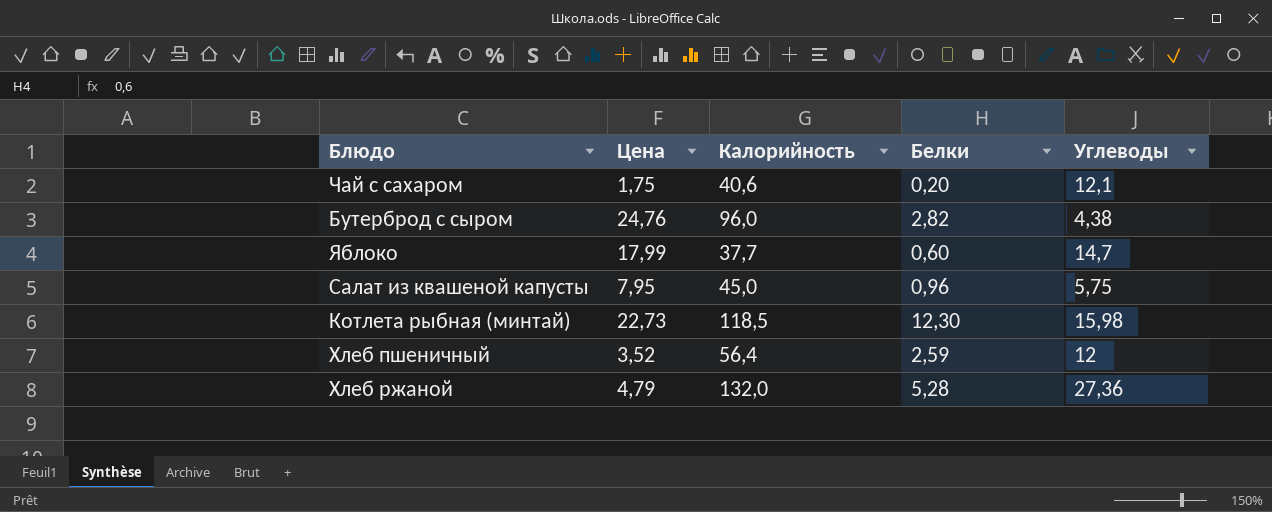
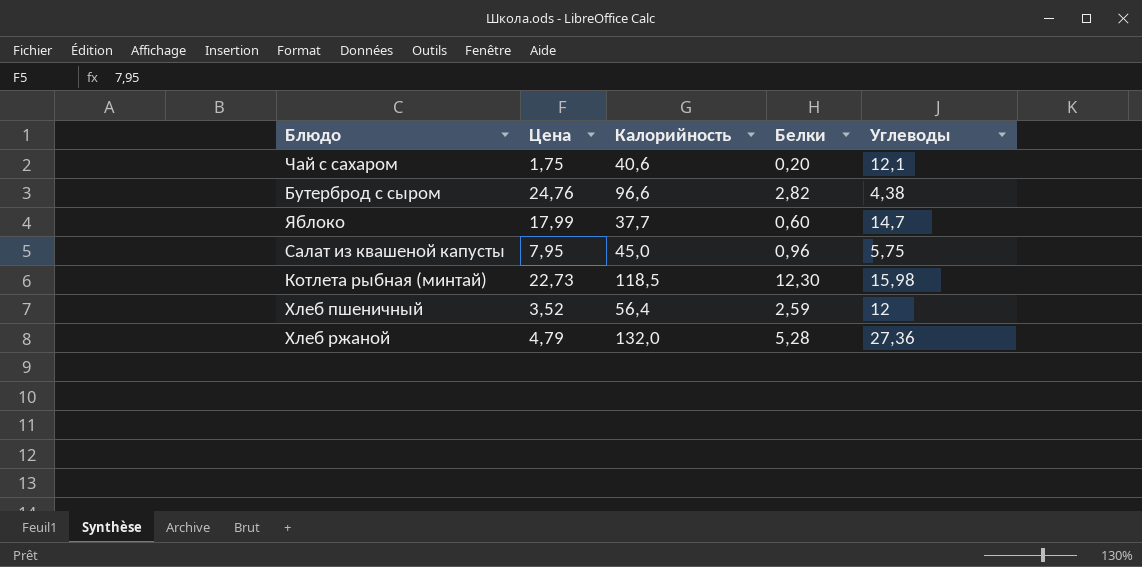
Бутерброд с сыром | Калорийность: 96,0 -> 96,6

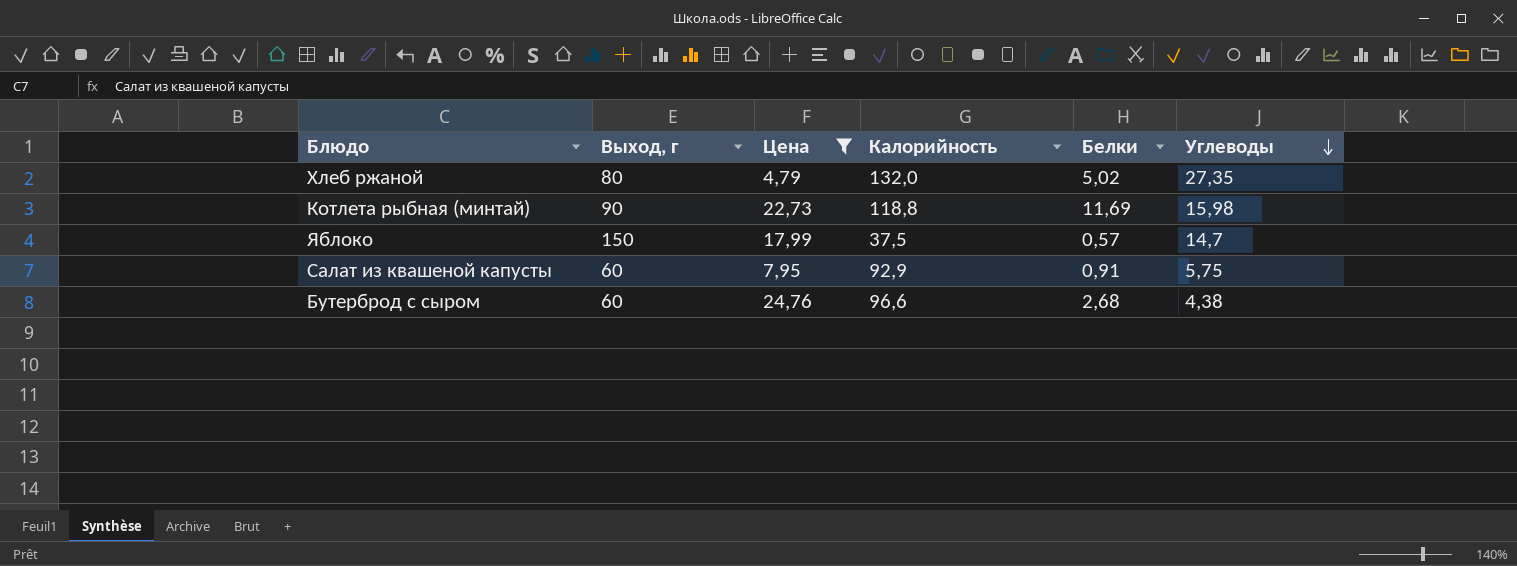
filter: none -> Цена >= 4,79
row order: none -> Углеводы descending
column Выход, г | position: none -> 2
Хлеб ржаной | Белки: 5,28 -> 5,02
Хлеб ржаной | Углеводы: 27,36 -> 27,35
Котлета рыбная (минтай) | Калорийность: 118,5 -> 118,8
Котлета рыбная (минтай) | Белки: 12,30 -> 11,69
Яблоко | Калорийность: 37,7 -> 37,5
Яблоко | Белки: 0,60 -> 0,57
Салат из квашеной капусты | Калорийность: 45,0 -> 92,9
Салат из квашеной капусты | Белки: 0,96 -> 0,91
Бутерброд с сыром | Белки: 2,82 -> 2,68

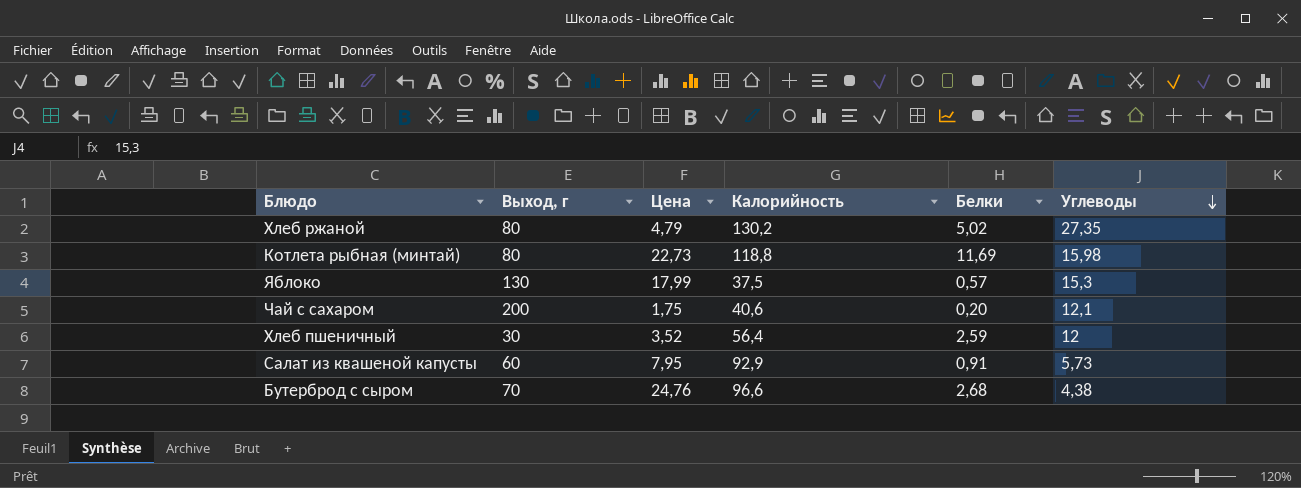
filter: Цена >= 4,79 -> none
Хлеб ржаной | Калорийность: 132,0 -> 130,2
Котлета рыбная (минтай) | Выход, г: 90 -> 80
Яблоко | Выход, г: 150 -> 130
Яблоко | Углеводы: 14,7 -> 15,3
Салат из квашеной капусты | Углеводы: 5,75 -> 5,73
Бутерброд с сыром | Выход, г: 60 -> 70

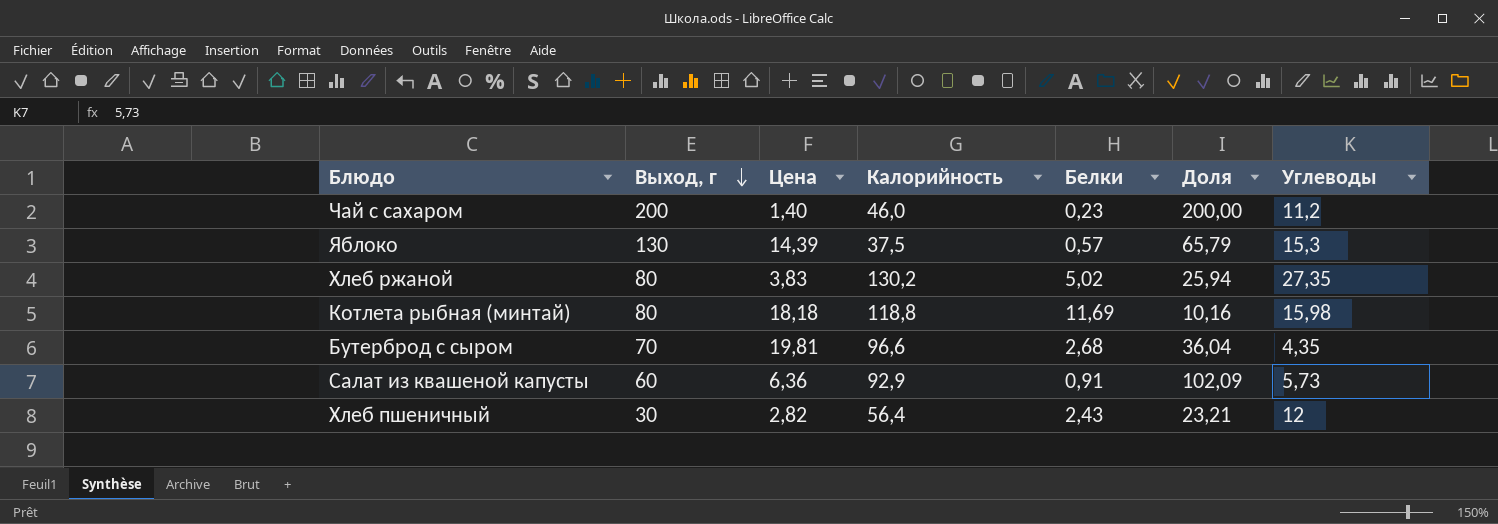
row order: Углеводы descending -> Выход, г descending
column Доля | formula: none -> [Калорийность] / [Белки]
Чай с сахаром | Цена: 1,75 -> 1,40
Чай с сахаром | Калорийность: 40,6 -> 46,0
Чай с сахаром | Белки: 0,20 -> 0,23
Чай с сахаром | Углеводы: 12,1 -> 11,2
Яблоко | Цена: 17,99 -> 14,39
Хлеб ржаной | Цена: 4,79 -> 3,83
Котлета рыбная (минтай) | Цена: 22,73 -> 18,18
Бутерброд с сыром | Цена: 24,76 -> 19,81
Бутерброд с сыром | Углеводы: 4,38 -> 4,35
Салат из квашеной капусты | Цена: 7,95 -> 6,36
Хлеб пшеничный | Цена: 3,52 -> 2,82
Хлеб пшеничный | Белки: 2,59 -> 2,43

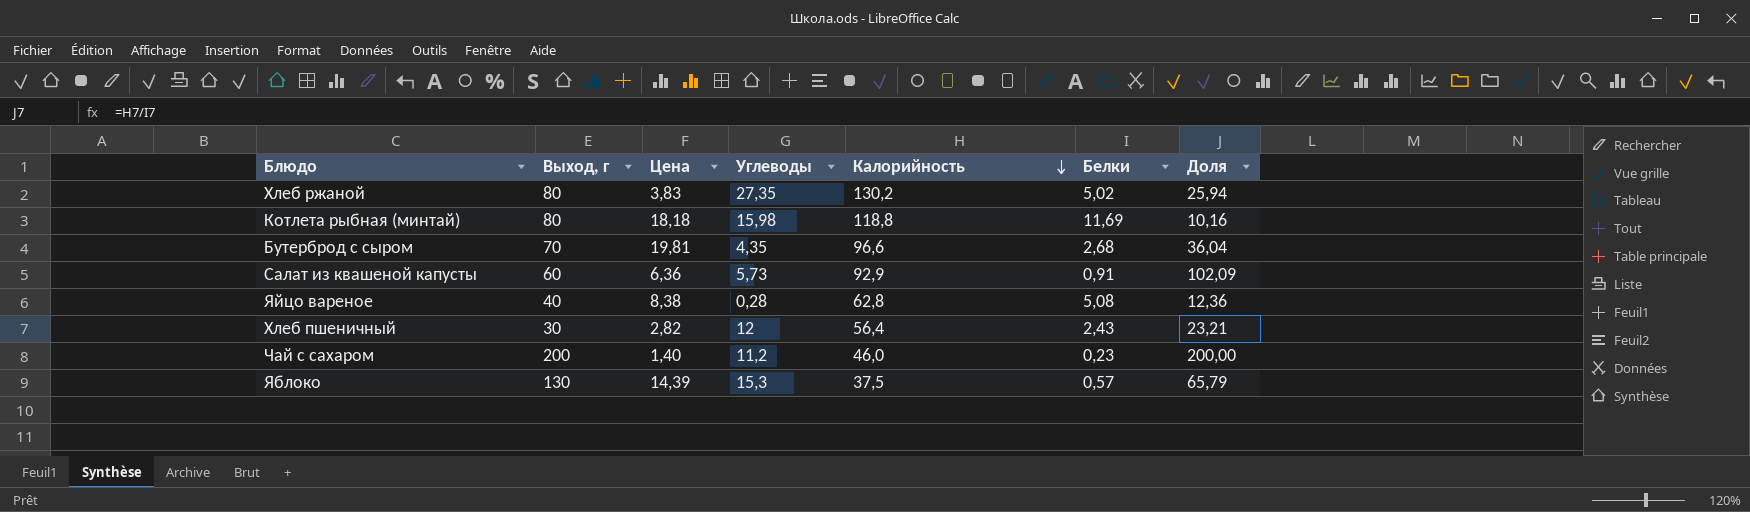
row order: Выход, г descending -> Калорийность descending
column Углеводы | position: 7 -> 4
row Яйцо вареное: none -> 40 | 8,38 | 0,28 | 62,8 | 5,08 | 12,36

